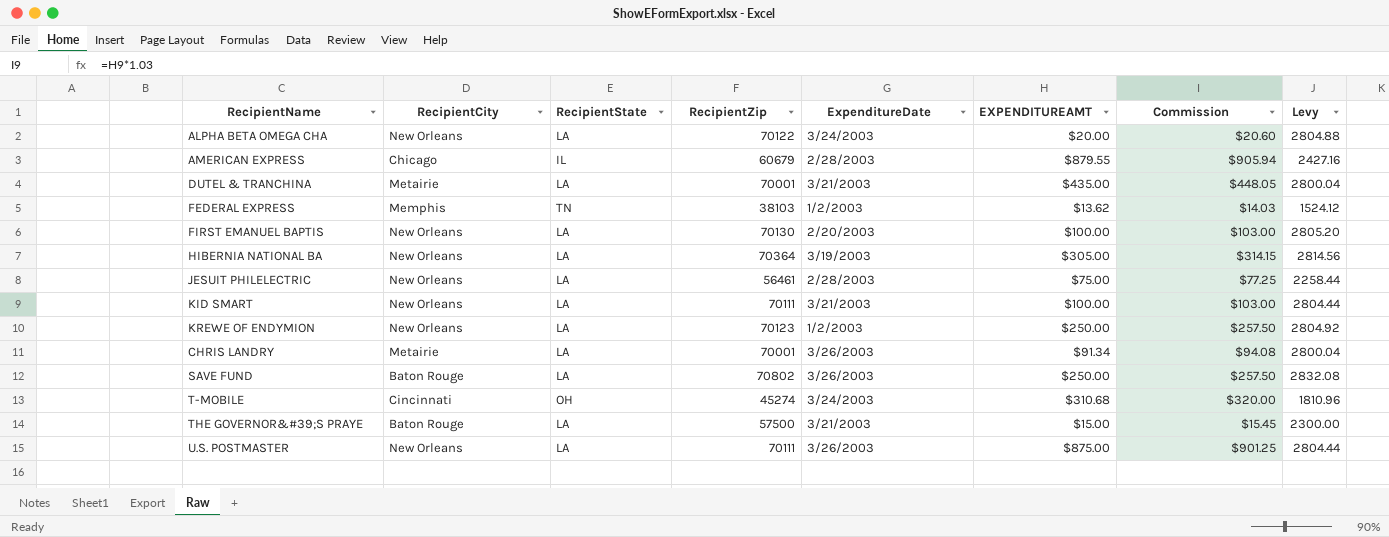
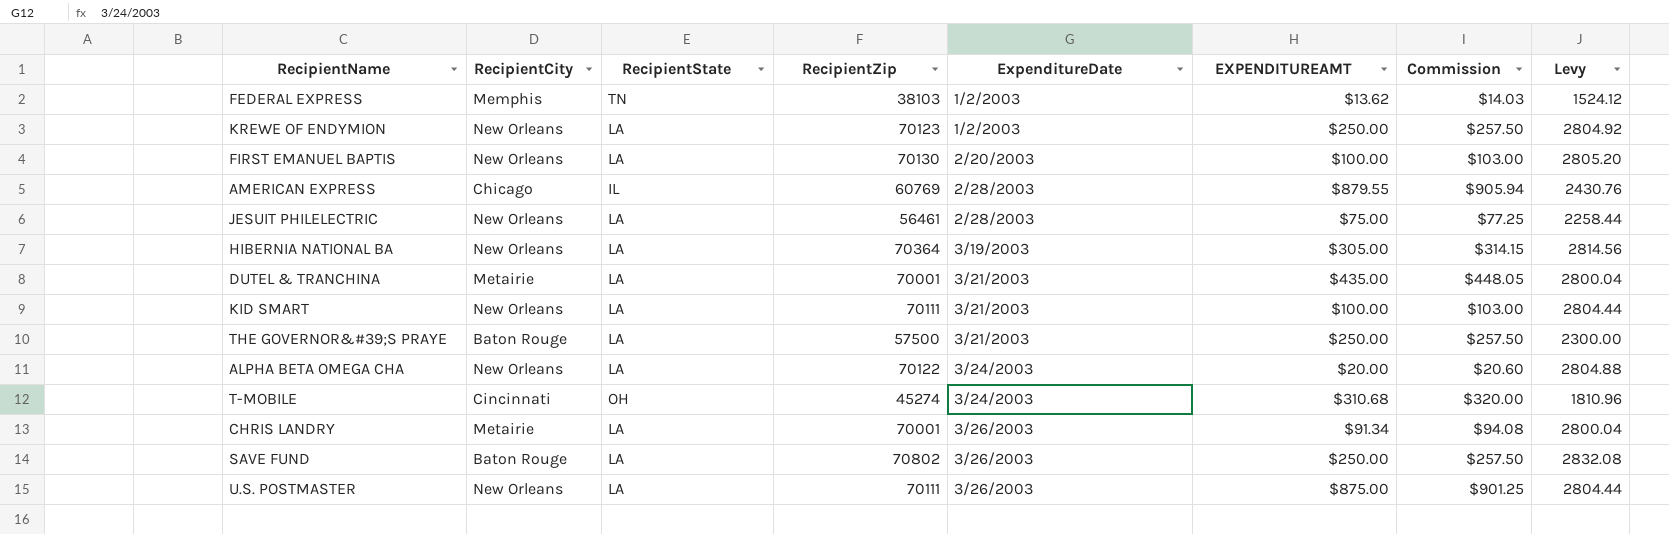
row order: none -> ExpenditureDate ascending
AMERICAN EXPRESS | RecipientZip: 60679 -> 60769
AMERICAN EXPRESS | Levy: 2427.16 -> 2430.76
THE GOVERNOR&#39;S PRAYE | EXPENDITUREAMT: $15.00 -> $250.00
THE GOVERNOR&#39;S PRAYE | Commission: $15.45 -> $257.50

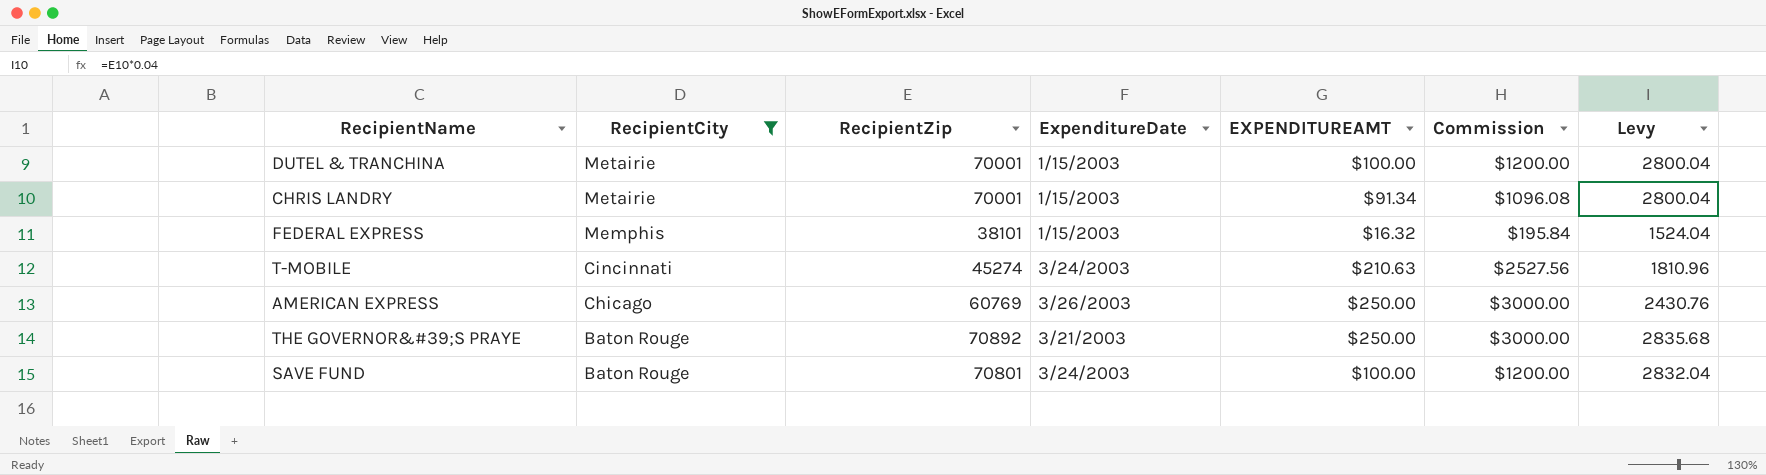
filter: none -> RecipientCity != New Orleans
row order: ExpenditureDate ascending -> RecipientCity descending
column RecipientState | position: 3 -> none
column Commission | formula: [EXPENDITUREAMT] * 1.03 -> [EXPENDITUREAMT] * 12
DUTEL & TRANCHINA | ExpenditureDate: 3/21/2003 -> 1/15/2003
DUTEL & TRANCHINA | EXPENDITUREAMT: $435.00 -> $100.00
CHRIS LANDRY | ExpenditureDate: 3/26/2003 -> 1/15/2003
FEDERAL EXPRESS | RecipientZip: 38103 -> 38101
FEDERAL EXPRESS | ExpenditureDate: 1/2/2003 -> 1/15/2003
FEDERAL EXPRESS | EXPENDITUREAMT: $13.62 -> $16.32
FEDERAL EXPRESS | Levy: 1524.12 -> 1524.04
T-MOBILE | EXPENDITUREAMT: $310.68 -> $210.63
AMERICAN EXPRESS | ExpenditureDate: 2/28/2003 -> 3/26/2003
AMERICAN EXPRESS | EXPENDITUREAMT: $879.55 -> $250.00
THE GOVERNOR&#39;S PRAYE | RecipientZip: 57500 -> 70892
THE GOVERNOR&#39;S PRAYE | Levy: 2300.00 -> 2835.68
SAVE FUND | RecipientZip: 70802 -> 70801
SAVE FUND | ExpenditureDate: 3/26/2003 -> 3/24/2003
SAVE FUND | EXPENDITUREAMT: $250.00 -> $100.00
SAVE FUND | Levy: 2832.08 -> 2832.04

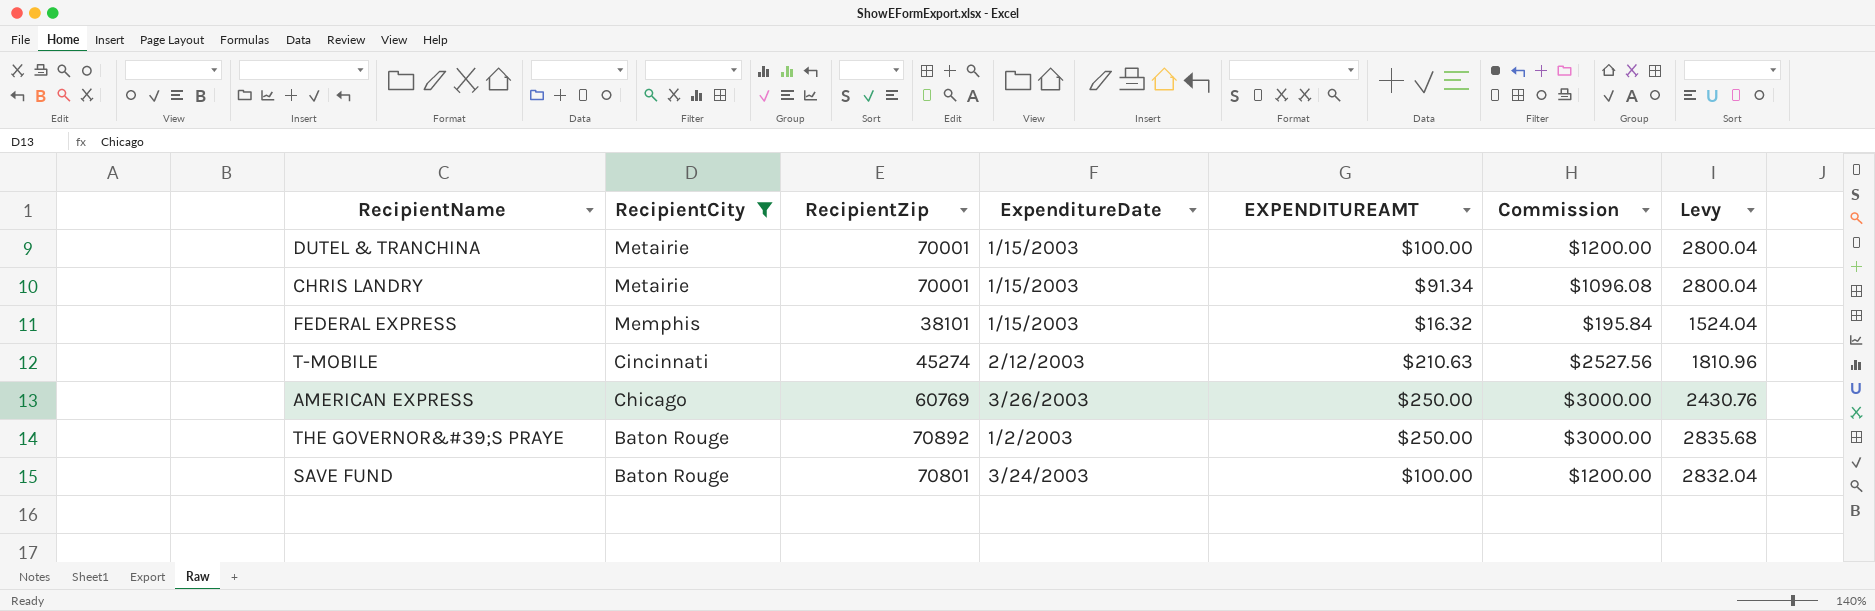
T-MOBILE | ExpenditureDate: 3/24/2003 -> 2/12/2003
THE GOVERNOR&#39;S PRAYE | ExpenditureDate: 3/21/2003 -> 1/2/2003

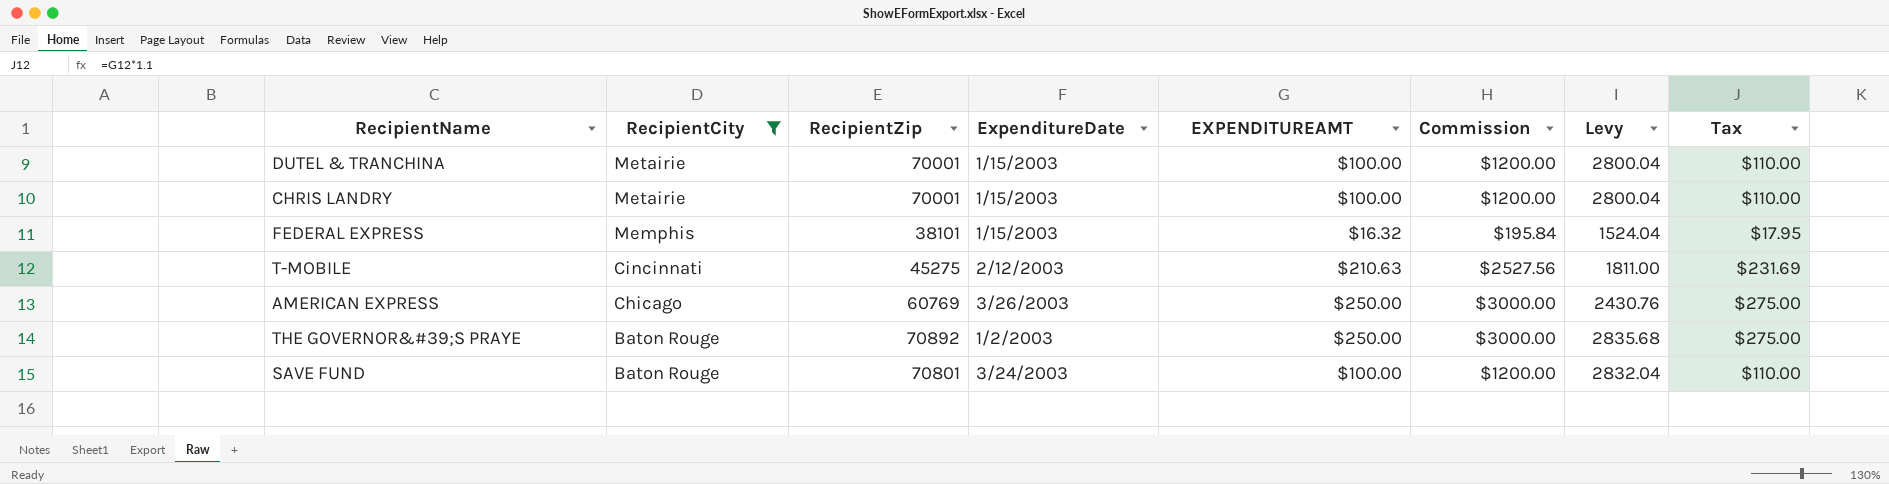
column Tax | formula: none -> [EXPENDITUREAMT] * 1.1
CHRIS LANDRY | EXPENDITUREAMT: $91.34 -> $100.00
CHRIS LANDRY | Commission: $1096.08 -> $1200.00
T-MOBILE | RecipientZip: 45274 -> 45275
T-MOBILE | Levy: 1810.96 -> 1811.00

